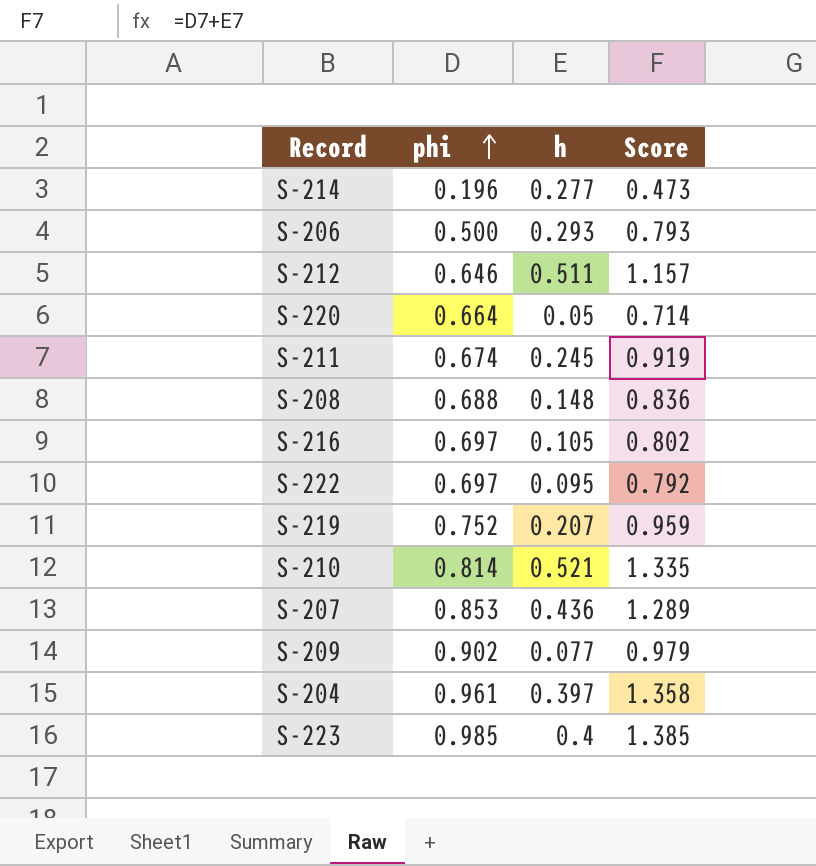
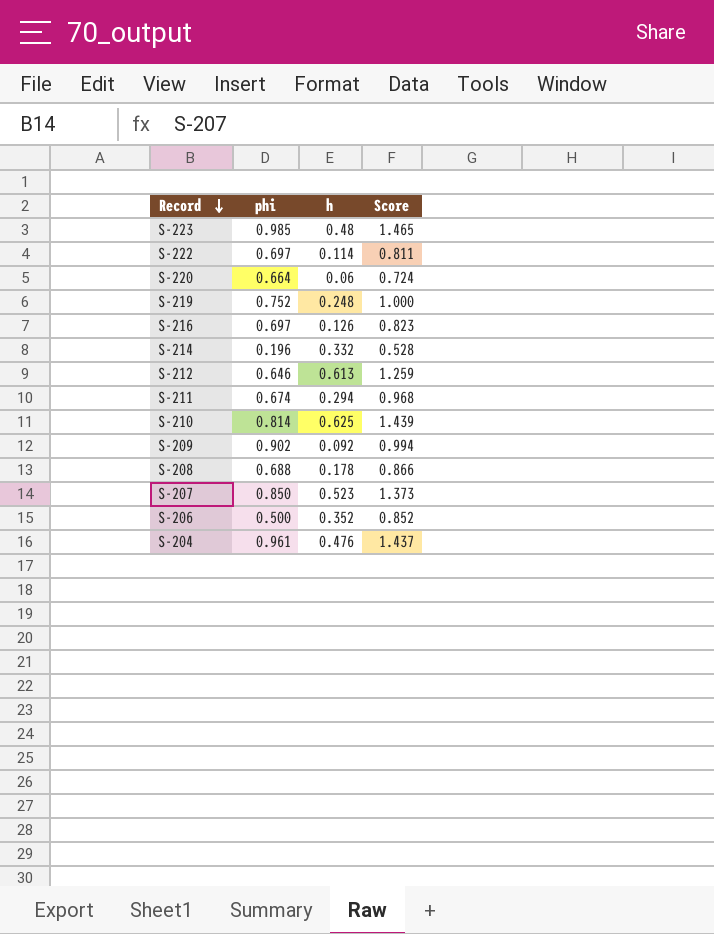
row order: phi ascending -> Record descending
S-223 | h: 0.4 -> 0.48
S-223 | Score: 1.385 -> 1.465
S-222 | h: 0.095 -> 0.114
S-222 | Score: 0.792 -> 0.811
S-220 | h: 0.05 -> 0.06
S-220 | Score: 0.714 -> 0.724
S-219 | h: 0.207 -> 0.248
S-219 | Score: 0.959 -> 1.000
S-216 | h: 0.105 -> 0.126
S-216 | Score: 0.802 -> 0.823
S-214 | h: 0.277 -> 0.332
S-214 | Score: 0.473 -> 0.528
S-212 | h: 0.511 -> 0.613
S-212 | Score: 1.157 -> 1.259
S-211 | h: 0.245 -> 0.294
S-211 | Score: 0.919 -> 0.968
S-210 | h: 0.521 -> 0.625
S-210 | Score: 1.335 -> 1.439
S-209 | h: 0.077 -> 0.092
S-209 | Score: 0.979 -> 0.994
S-208 | h: 0.148 -> 0.178
S-208 | Score: 0.836 -> 0.866
S-207 | phi: 0.853 -> 0.850
S-207 | h: 0.436 -> 0.523
S-207 | Score: 1.289 -> 1.373
S-206 | h: 0.293 -> 0.352
S-206 | Score: 0.793 -> 0.852
S-204 | h: 0.397 -> 0.476
S-204 | Score: 1.358 -> 1.437

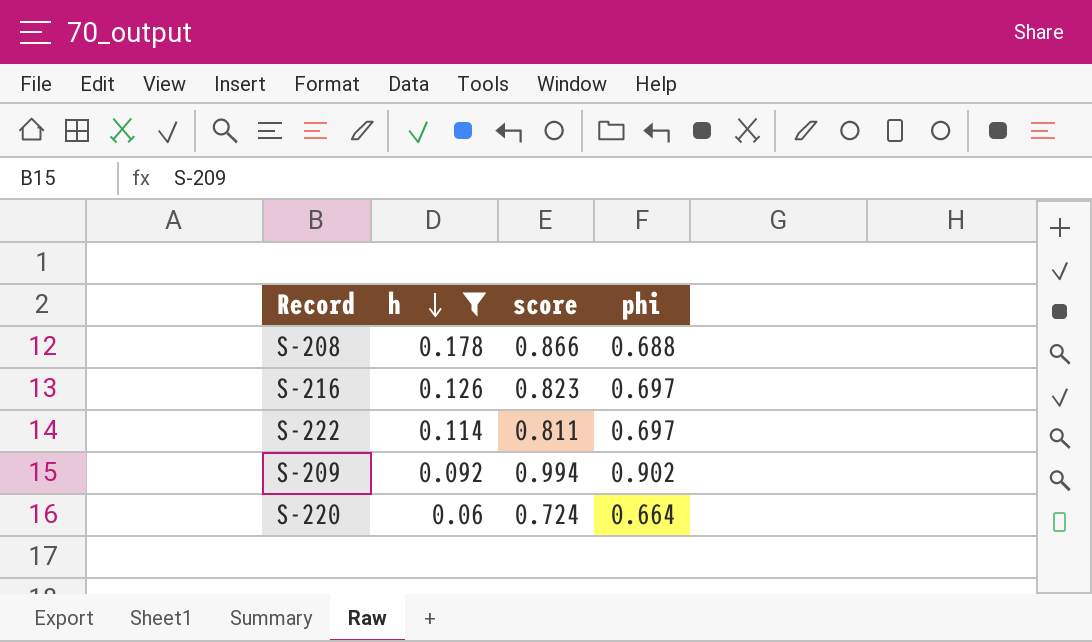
filter: none -> h <= 0.178
row order: Record descending -> h descending
column name: Score -> score
column phi | position: 2 -> 4

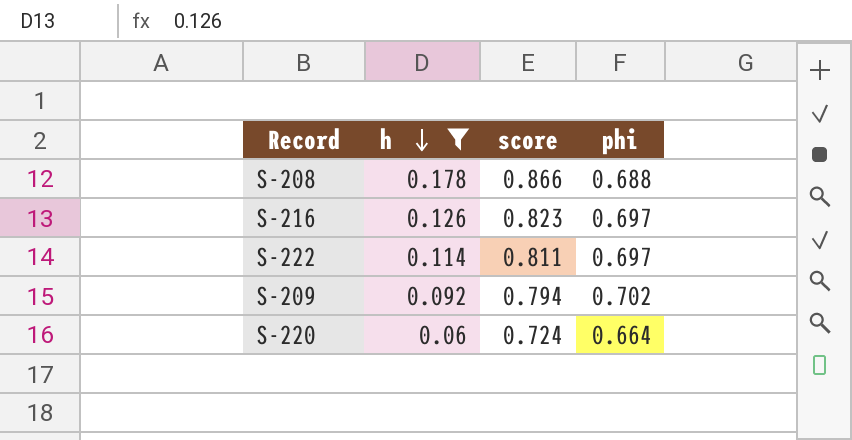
S-209 | score: 0.994 -> 0.794
S-209 | phi: 0.902 -> 0.702

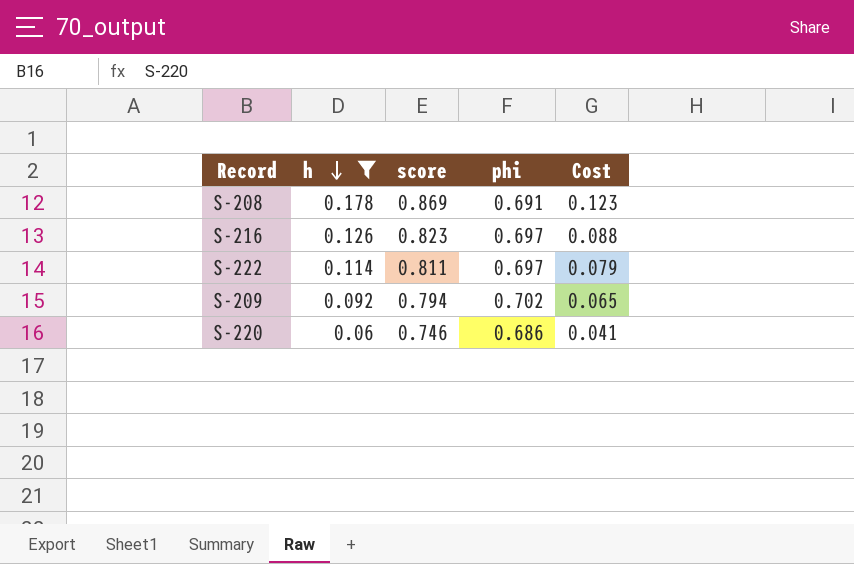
column Cost | formula: none -> [h] * [phi]
S-208 | score: 0.866 -> 0.869
S-208 | phi: 0.688 -> 0.691
S-220 | score: 0.724 -> 0.746
S-220 | phi: 0.664 -> 0.686

